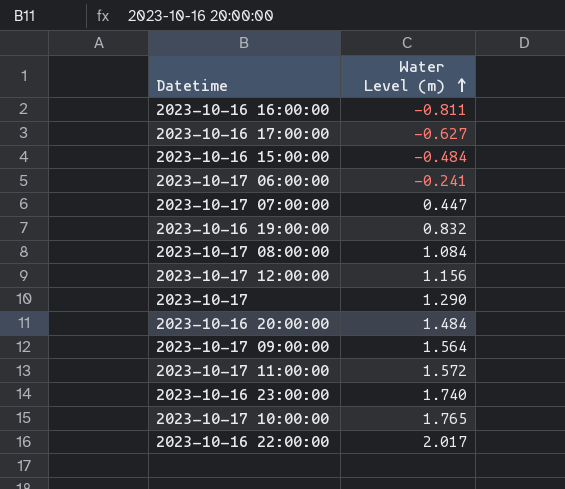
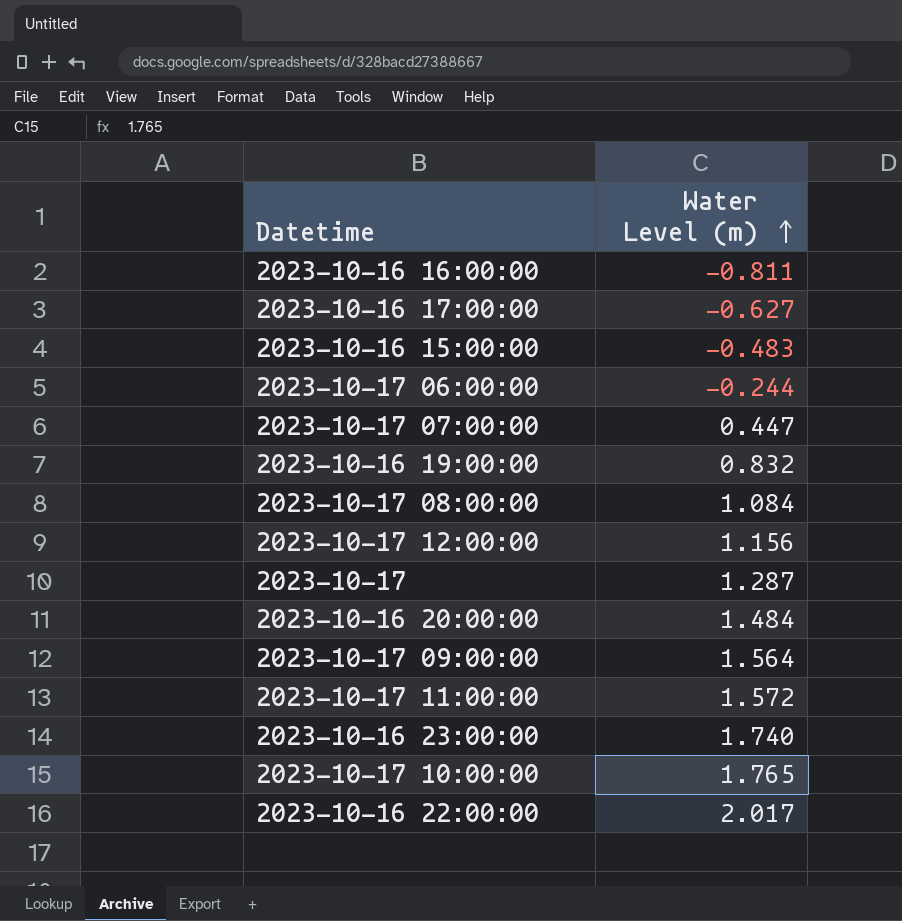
2023-10-16 15:00:00 | Water Level (m): -0.484 -> -0.483
2023-10-17 06:00:00 | Water Level (m): -0.241 -> -0.244
2023-10-17 | Water Level (m): 1.290 -> 1.287

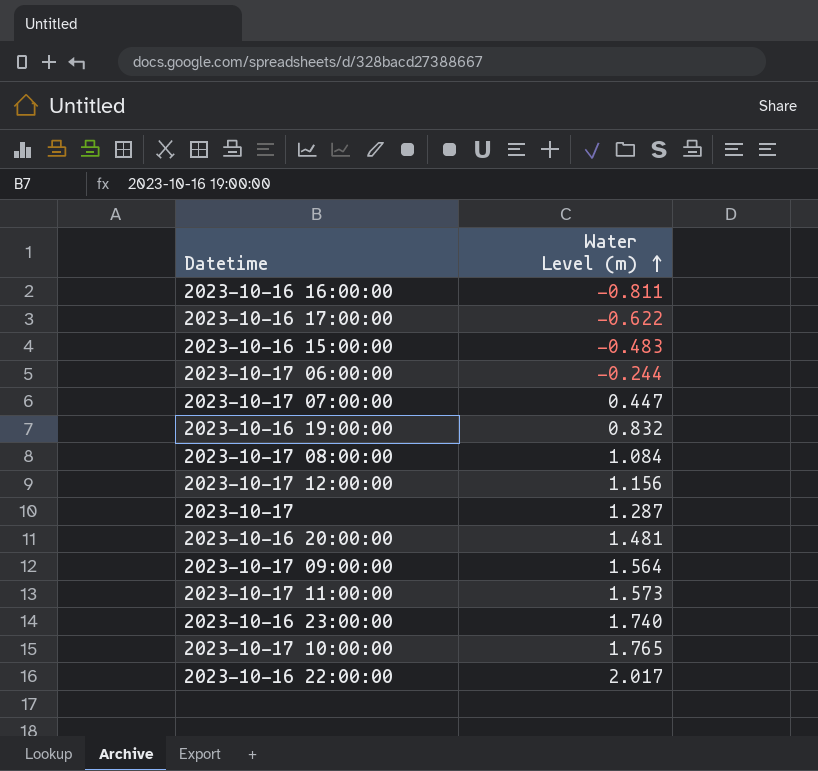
2023-10-16 17:00:00 | Water Level (m): -0.627 -> -0.622
2023-10-16 20:00:00 | Water Level (m): 1.484 -> 1.481
2023-10-17 11:00:00 | Water Level (m): 1.572 -> 1.573

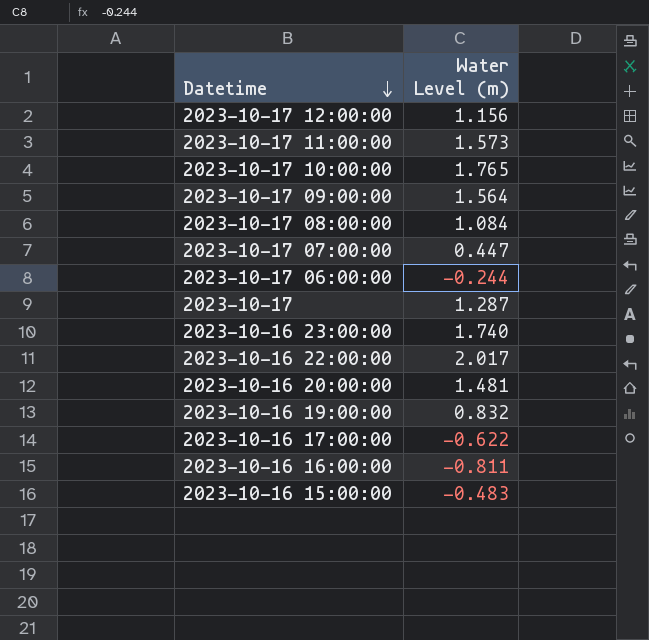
row order: Water Level (m) ascending -> Datetime descending

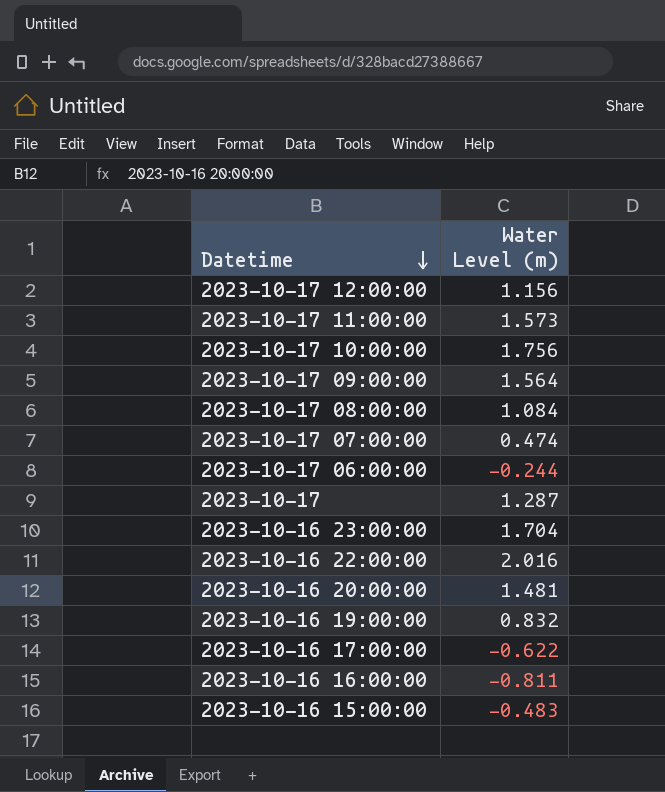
2023-10-17 10:00:00 | Water Level (m): 1.765 -> 1.756
2023-10-17 07:00:00 | Water Level (m): 0.447 -> 0.474
2023-10-16 23:00:00 | Water Level (m): 1.740 -> 1.704
2023-10-16 22:00:00 | Water Level (m): 2.017 -> 2.016

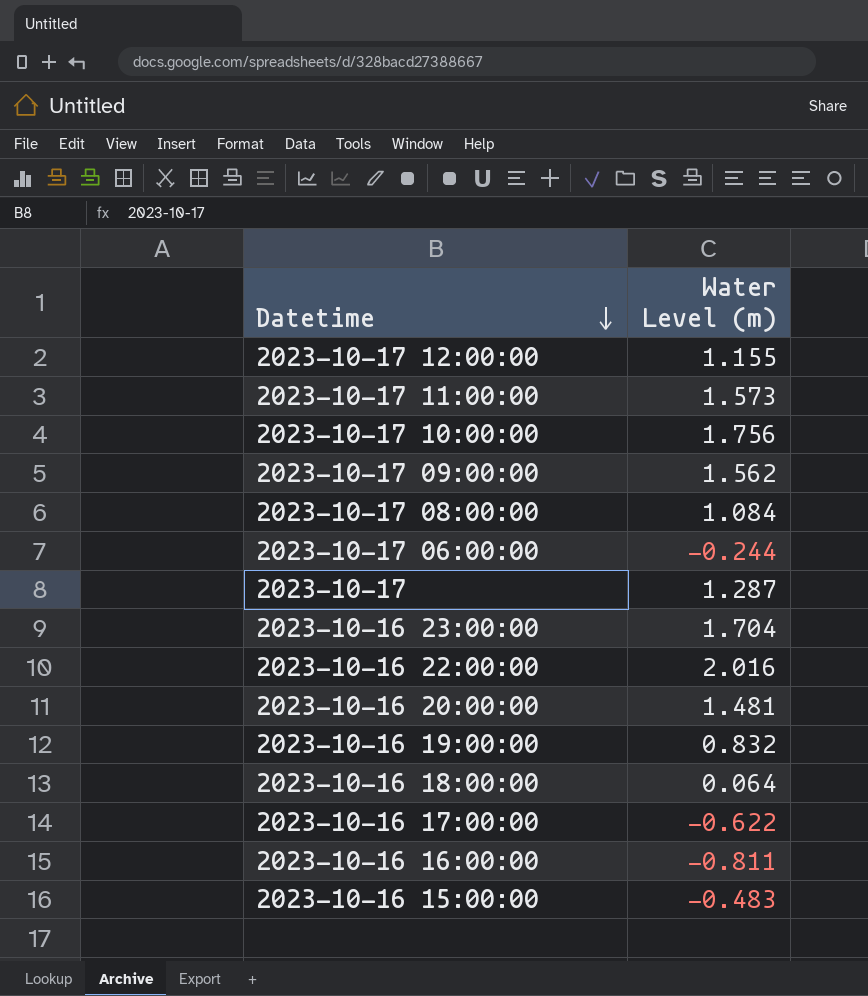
row 2023-10-17 07:00:00: 0.474 -> none
2023-10-17 12:00:00 | Water Level (m): 1.156 -> 1.155
2023-10-17 09:00:00 | Water Level (m): 1.564 -> 1.562
row 2023-10-16 18:00:00: none -> 0.064

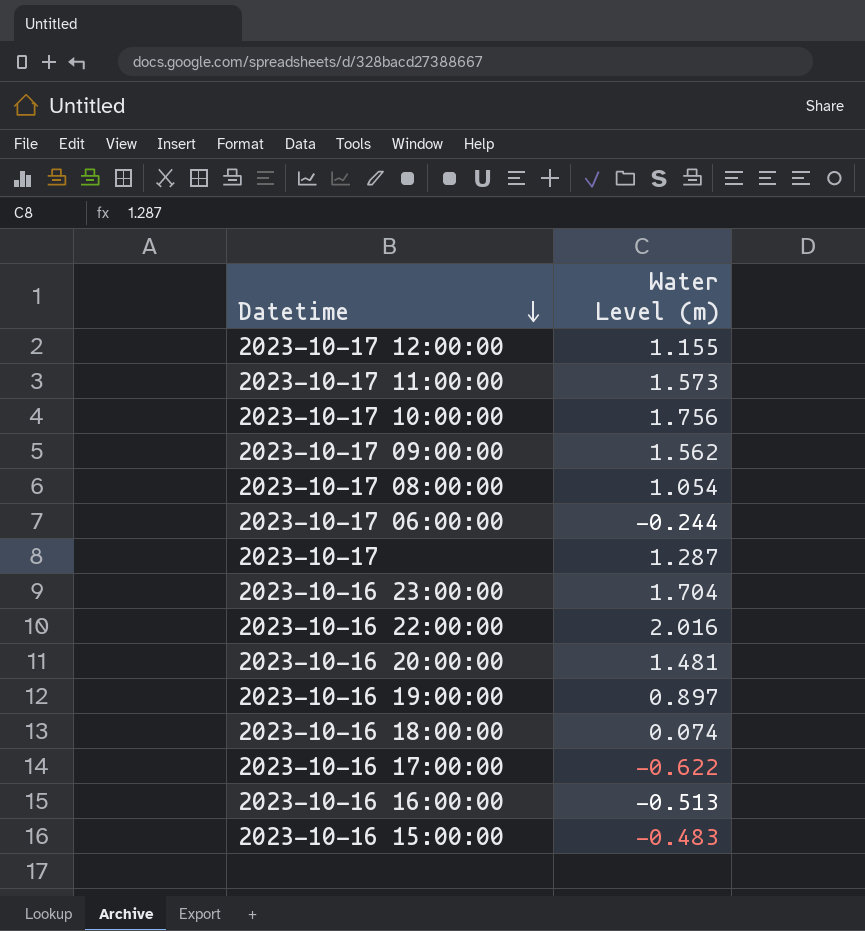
2023-10-17 08:00:00 | Water Level (m): 1.084 -> 1.054
2023-10-16 19:00:00 | Water Level (m): 0.832 -> 0.897
2023-10-16 18:00:00 | Water Level (m): 0.064 -> 0.074
2023-10-16 16:00:00 | Water Level (m): -0.811 -> -0.513

